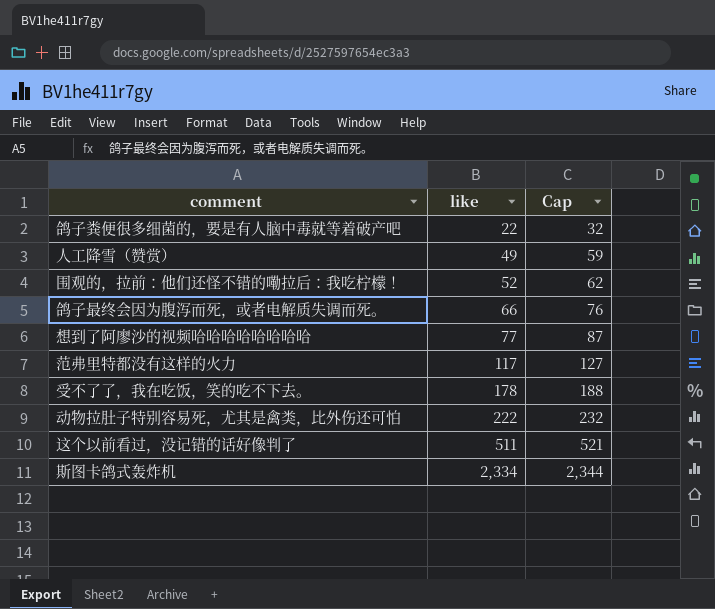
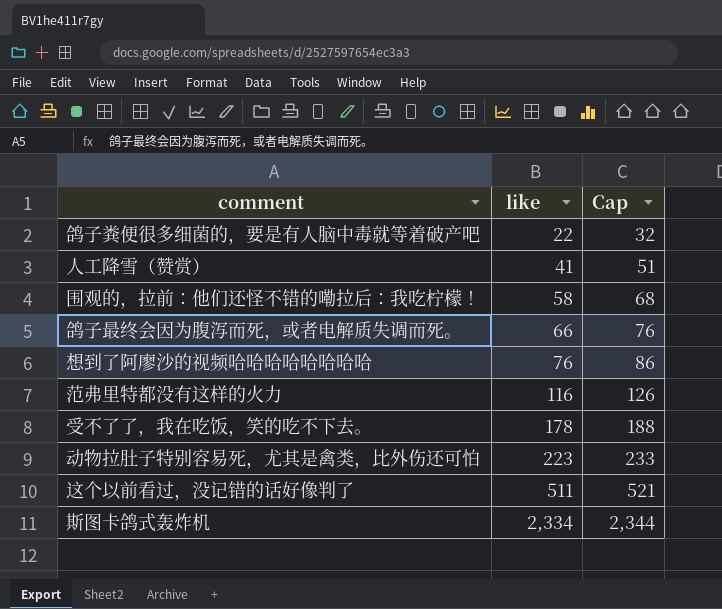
人工降雪（赞赏） | like: 49 -> 41
人工降雪（赞赏） | Cap: 59 -> 51
围观的，拉前：他们还怪不错的嘞拉后：我吃柠檬！ | like: 52 -> 58
围观的，拉前：他们还怪不错的嘞拉后：我吃柠檬！ | Cap: 62 -> 68
想到了阿廖沙的视频哈哈哈哈哈哈哈哈 | like: 77 -> 76
想到了阿廖沙的视频哈哈哈哈哈哈哈哈 | Cap: 87 -> 86
范弗里特都没有这样的火力 | like: 117 -> 116
范弗里特都没有这样的火力 | Cap: 127 -> 126
动物拉肚子特别容易死，尤其是禽类，比外伤还可怕 | like: 222 -> 223
动物拉肚子特别容易死，尤其是禽类，比外伤还可怕 | Cap: 232 -> 233

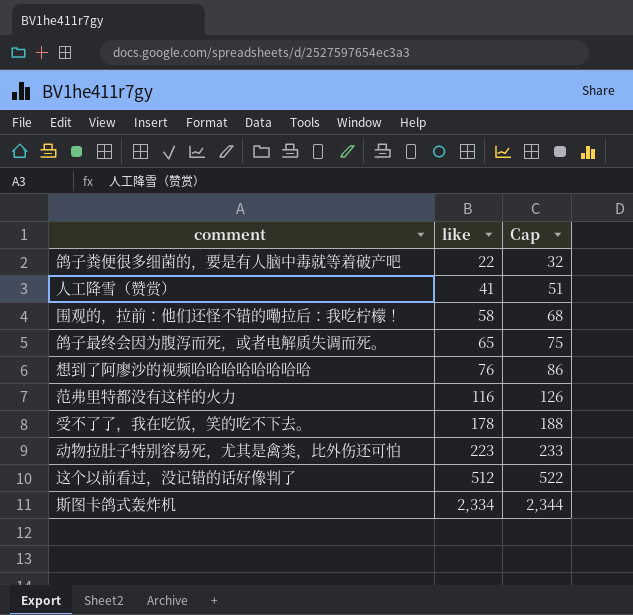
鸽子最终会因为腹泻而死，或者电解质失调而死。 | like: 66 -> 65
鸽子最终会因为腹泻而死，或者电解质失调而死。 | Cap: 76 -> 75
这个以前看过，没记错的话好像判了 | like: 511 -> 512
这个以前看过，没记错的话好像判了 | Cap: 521 -> 522

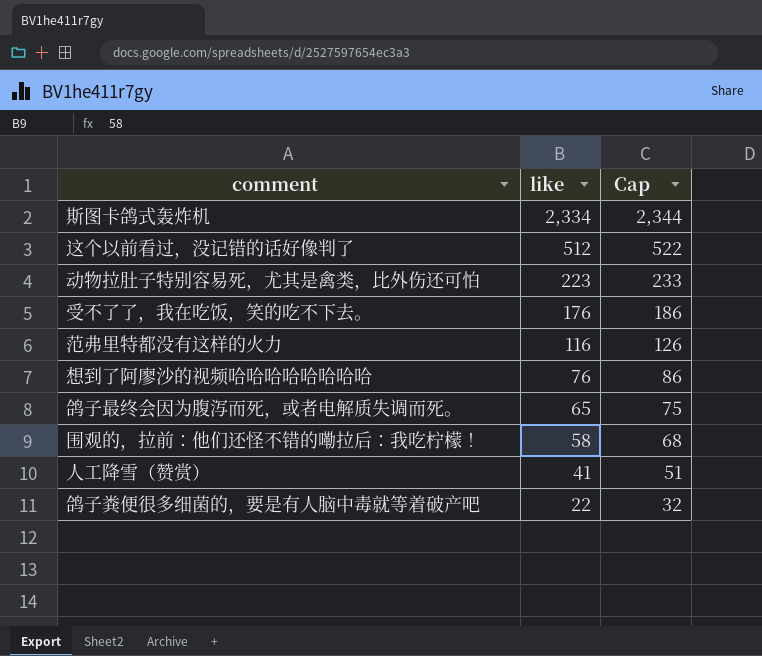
row order: like ascending -> like descending
受不了了，我在吃饭，笑的吃不下去。 | like: 178 -> 176
受不了了，我在吃饭，笑的吃不下去。 | Cap: 188 -> 186

